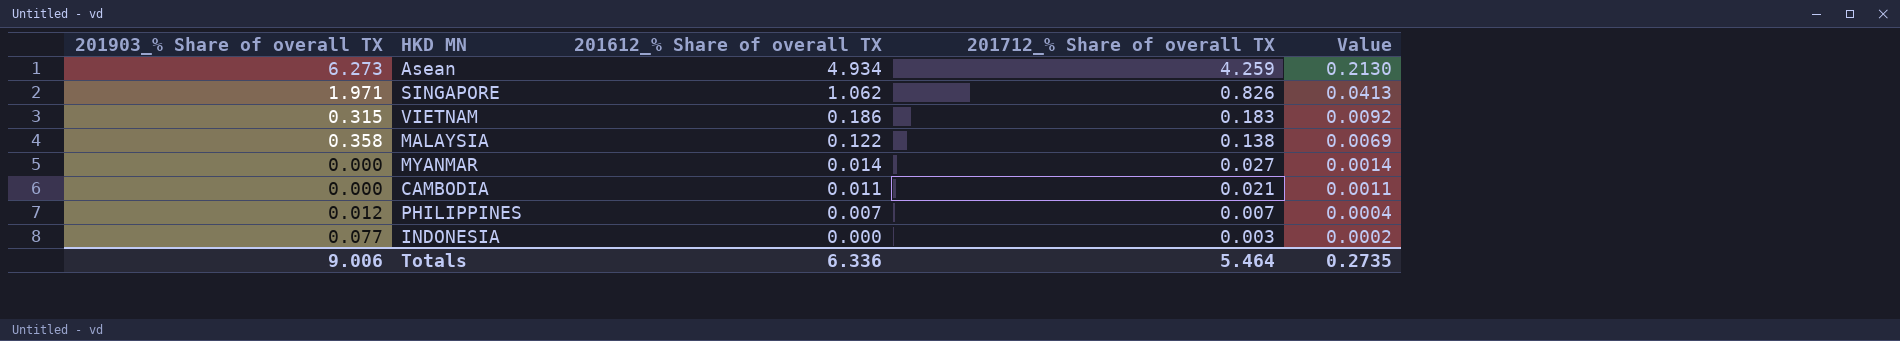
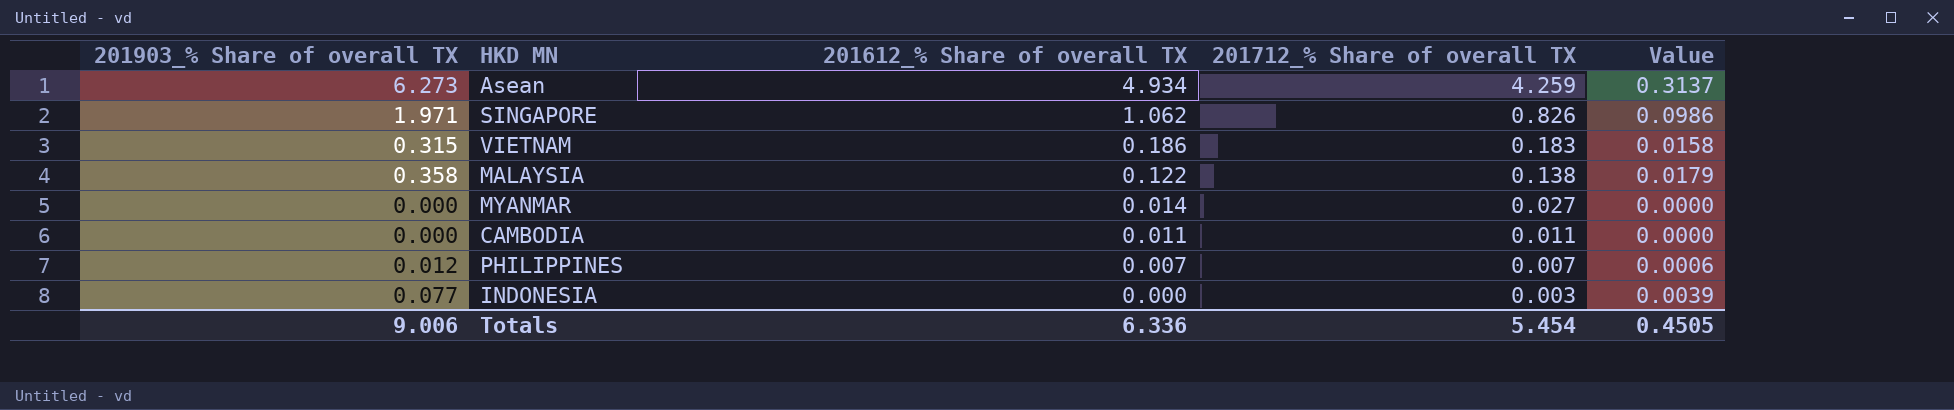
column Value | formula: [201712_% Share of overall TX] * 0.05 -> [201903_% Share of overall TX] * 0.05
CAMBODIA | 201712_% Share of overall TX: 0.021 -> 0.011
Totals | 201712_% Share of overall TX: 5.464 -> 5.454
Totals | Value: 0.2735 -> 0.4505

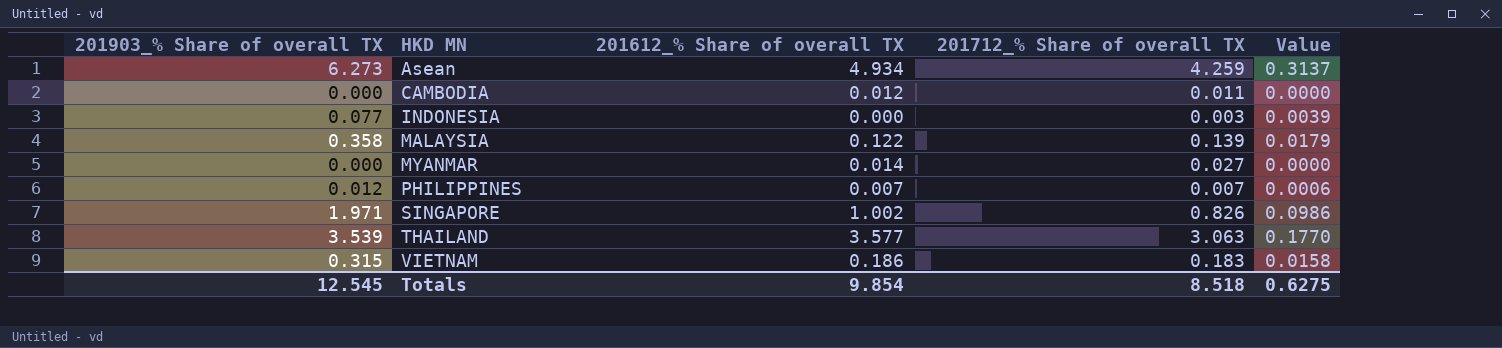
row order: 201612_% Share of overall TX descending -> HKD MN ascending
CAMBODIA | 201612_% Share of overall TX: 0.011 -> 0.012
MALAYSIA | 201712_% Share of overall TX: 0.138 -> 0.139
SINGAPORE | 201612_% Share of overall TX: 1.062 -> 1.002
row THAILAND: none -> 3.539 | 3.577 | 3.063 | 0.1770
Totals | 201903_% Share of overall TX: 9.006 -> 12.545
Totals | 201612_% Share of overall TX: 6.336 -> 9.854
Totals | 201712_% Share of overall TX: 5.454 -> 8.518
Totals | Value: 0.4505 -> 0.6275

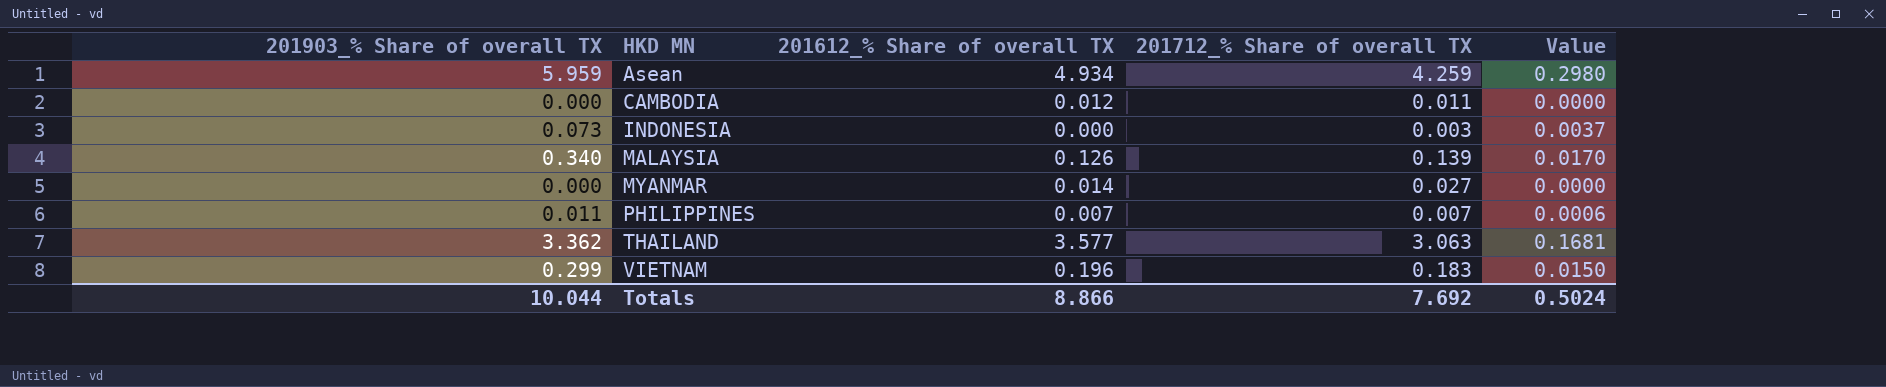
row SINGAPORE: 1.971 | 1.002 | 0.826 | 0.0986 -> none
Asean | 201903_% Share of overall TX: 6.273 -> 5.959
Asean | Value: 0.3137 -> 0.2980
INDONESIA | 201903_% Share of overall TX: 0.077 -> 0.073
INDONESIA | Value: 0.0039 -> 0.0037
MALAYSIA | 201903_% Share of overall TX: 0.358 -> 0.340
MALAYSIA | 201612_% Share of overall TX: 0.122 -> 0.126
MALAYSIA | Value: 0.0179 -> 0.0170
PHILIPPINES | 201903_% Share of overall TX: 0.012 -> 0.011
THAILAND | 201903_% Share of overall TX: 3.539 -> 3.362
THAILAND | Value: 0.1770 -> 0.1681
VIETNAM | 201903_% Share of overall TX: 0.315 -> 0.299
VIETNAM | 201612_% Share of overall TX: 0.186 -> 0.196
VIETNAM | Value: 0.0158 -> 0.0150
Totals | 201903_% Share of overall TX: 12.545 -> 10.044
Totals | 201612_% Share of overall TX: 9.854 -> 8.866
Totals | 201712_% Share of overall TX: 8.518 -> 7.692
Totals | Value: 0.6275 -> 0.5024

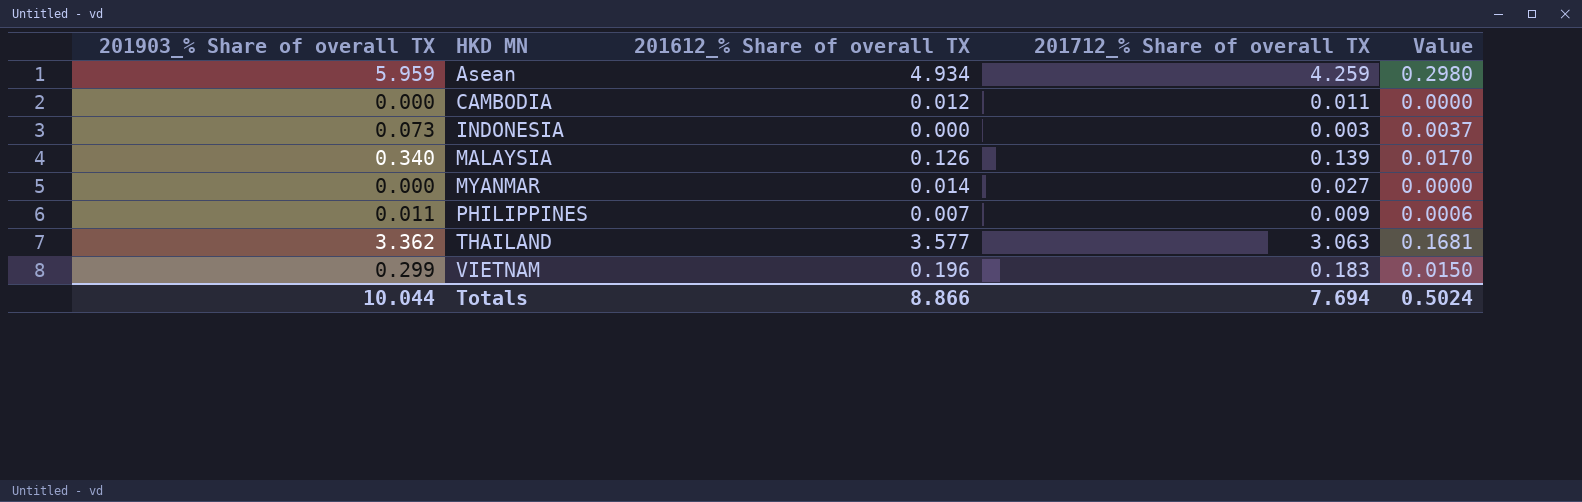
PHILIPPINES | 201712_% Share of overall TX: 0.007 -> 0.009
Totals | 201712_% Share of overall TX: 7.692 -> 7.694

